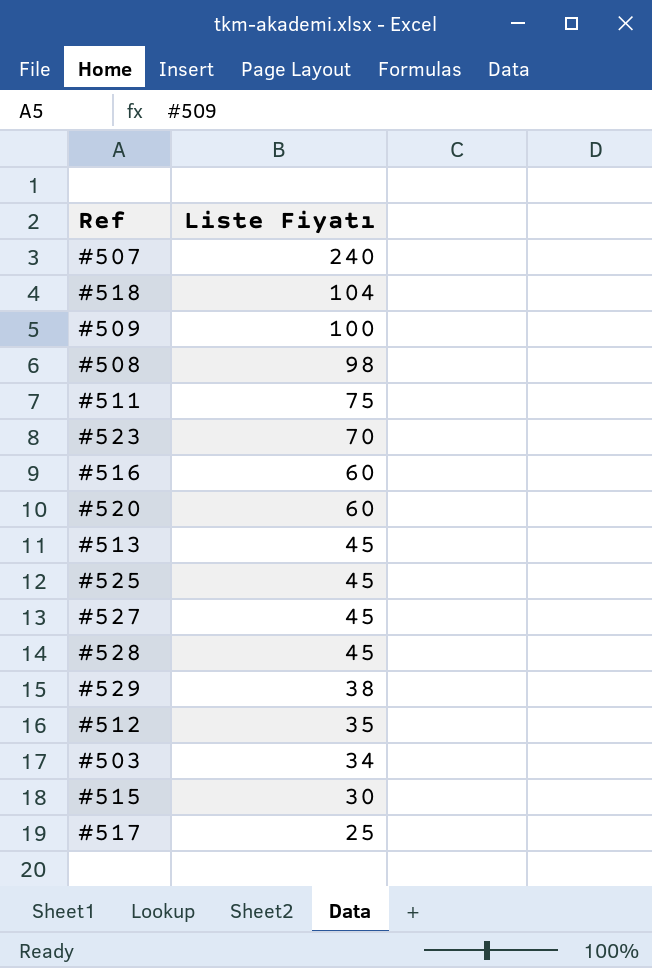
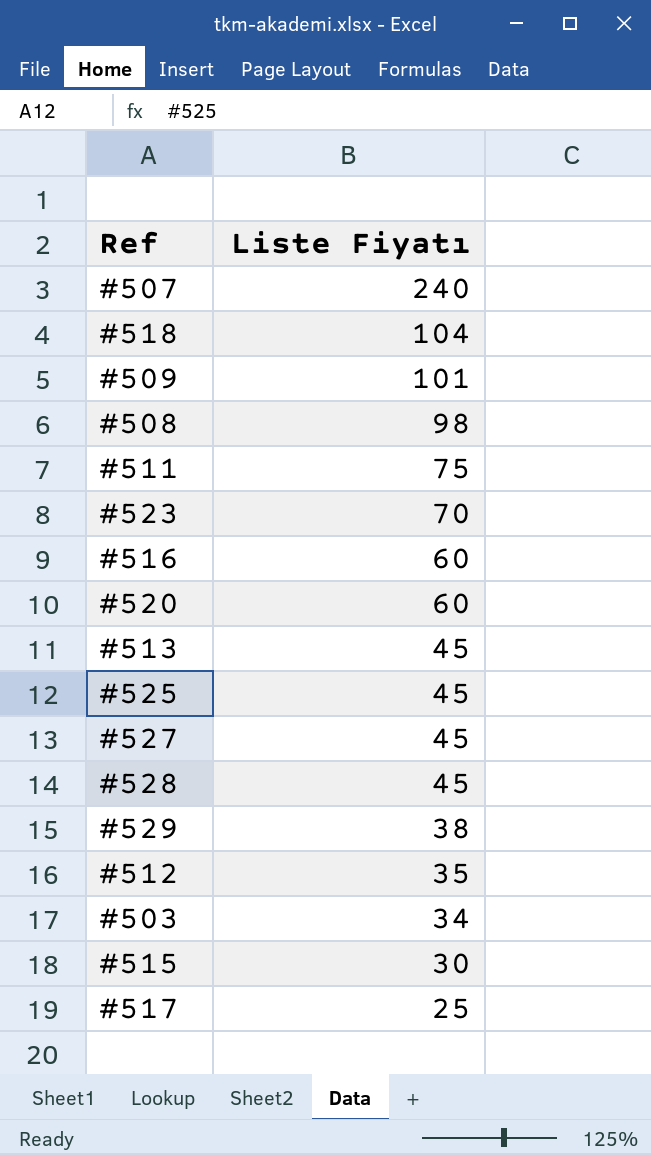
#509 | Liste Fiyatı: 100 -> 101

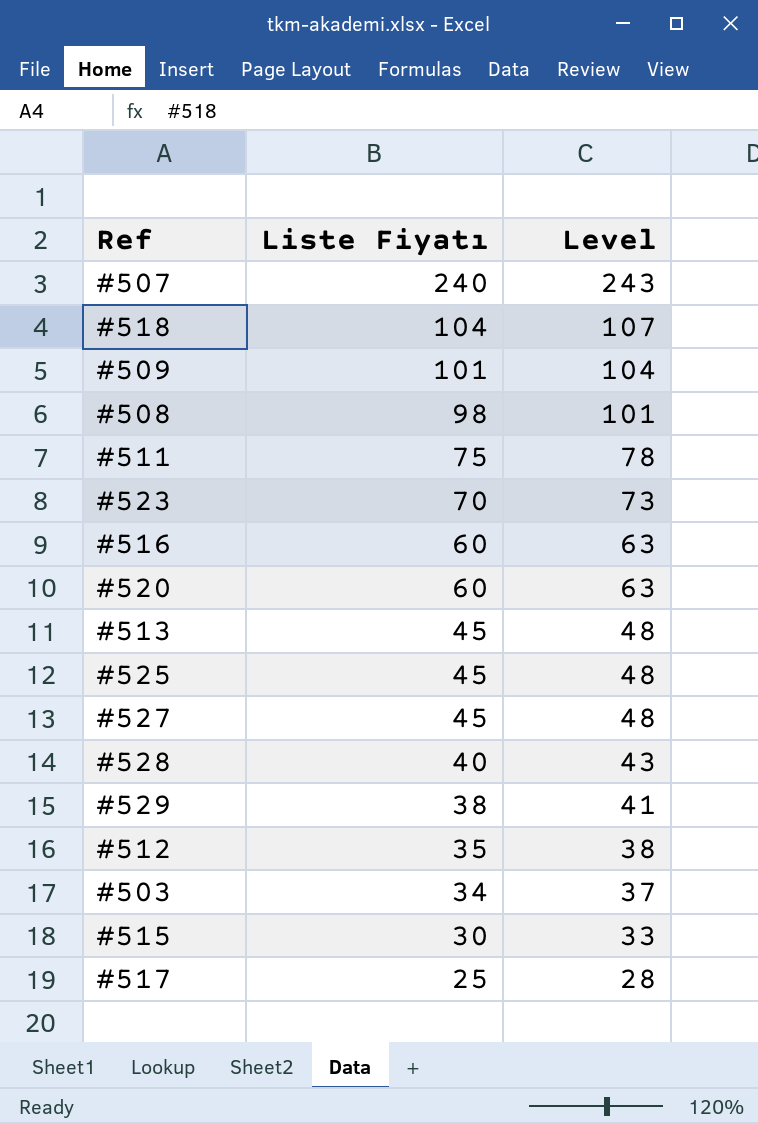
column Level | formula: none -> [Liste Fiyatı] + 3
#528 | Liste Fiyatı: 45 -> 40

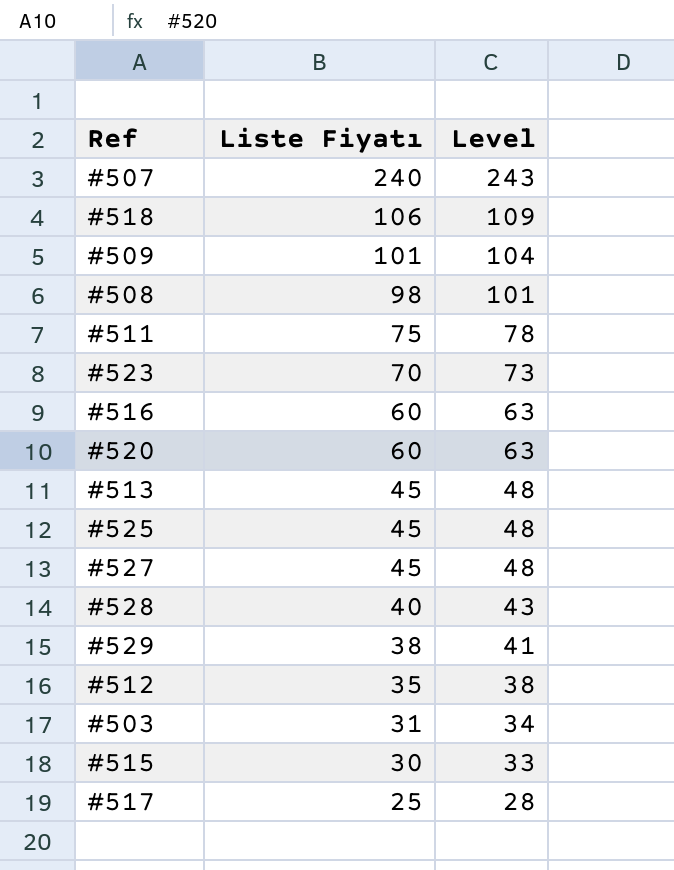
#518 | Liste Fiyatı: 104 -> 106
#518 | Level: 107 -> 109
#503 | Liste Fiyatı: 34 -> 31
#503 | Level: 37 -> 34

